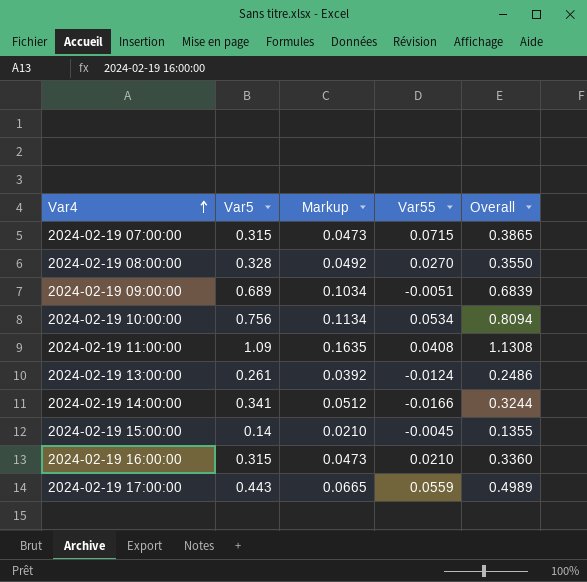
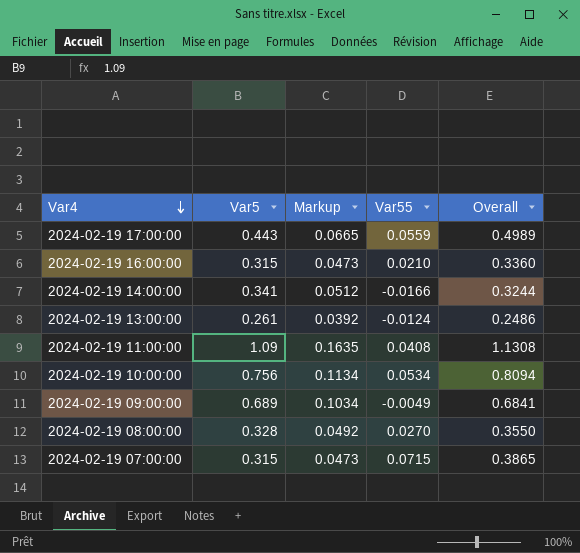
row order: Var4 ascending -> Var4 descending
row 2024-02-19 15:00:00: 0.14 | 0.0210 | -0.0045 | 0.1355 -> none
2024-02-19 09:00:00 | Var55: -0.0051 -> -0.0049
2024-02-19 09:00:00 | Overall: 0.6839 -> 0.6841

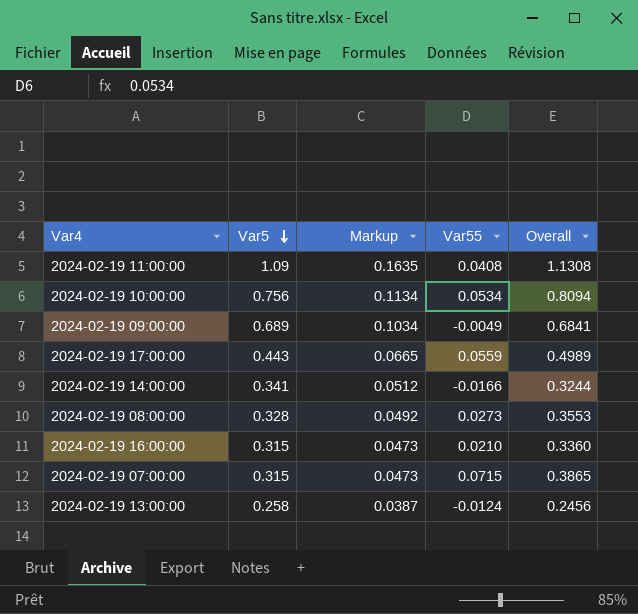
row order: Var4 descending -> Var5 descending
2024-02-19 08:00:00 | Var55: 0.0270 -> 0.0273
2024-02-19 08:00:00 | Overall: 0.3550 -> 0.3553
2024-02-19 13:00:00 | Var5: 0.261 -> 0.258
2024-02-19 13:00:00 | Markup: 0.0392 -> 0.0387
2024-02-19 13:00:00 | Overall: 0.2486 -> 0.2456

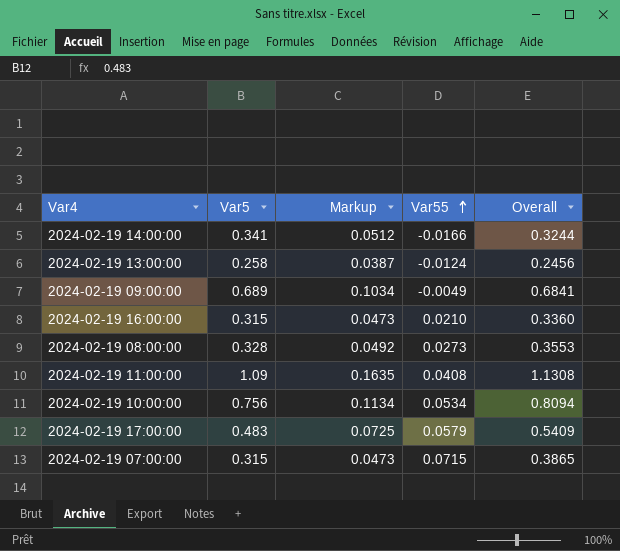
row order: Var5 descending -> Var55 ascending
2024-02-19 17:00:00 | Var5: 0.443 -> 0.483
2024-02-19 17:00:00 | Markup: 0.0665 -> 0.0725
2024-02-19 17:00:00 | Var55: 0.0559 -> 0.0579
2024-02-19 17:00:00 | Overall: 0.4989 -> 0.5409

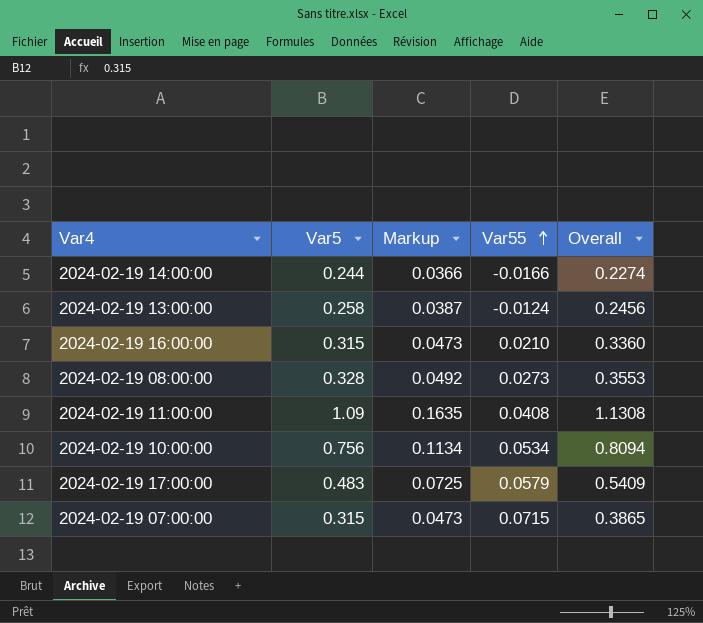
row 2024-02-19 09:00:00: 0.689 | 0.1034 | -0.0049 | 0.6841 -> none
2024-02-19 14:00:00 | Var5: 0.341 -> 0.244
2024-02-19 14:00:00 | Markup: 0.0512 -> 0.0366
2024-02-19 14:00:00 | Overall: 0.3244 -> 0.2274

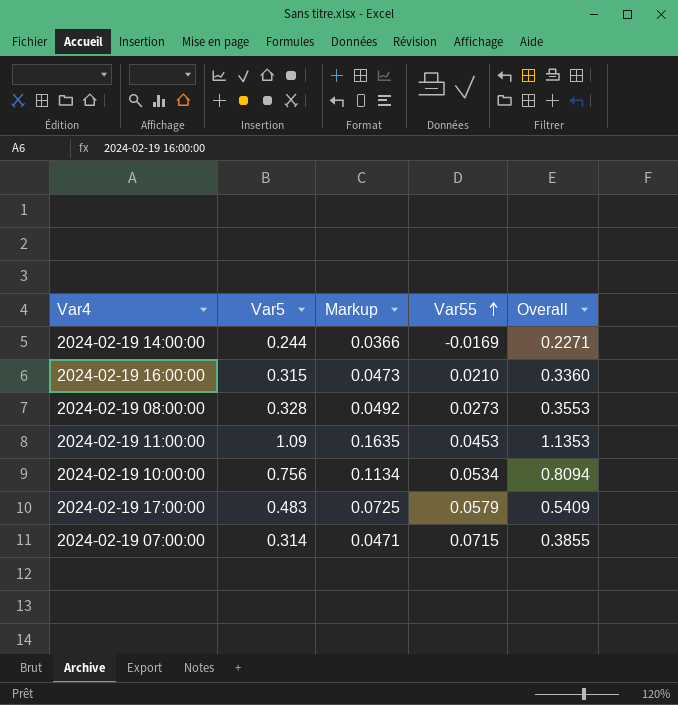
row 2024-02-19 13:00:00: 0.258 | 0.0387 | -0.0124 | 0.2456 -> none
2024-02-19 14:00:00 | Var55: -0.0166 -> -0.0169
2024-02-19 14:00:00 | Overall: 0.2274 -> 0.2271
2024-02-19 11:00:00 | Var55: 0.0408 -> 0.0453
2024-02-19 11:00:00 | Overall: 1.1308 -> 1.1353
2024-02-19 07:00:00 | Var5: 0.315 -> 0.314
2024-02-19 07:00:00 | Markup: 0.0473 -> 0.0471
2024-02-19 07:00:00 | Overall: 0.3865 -> 0.3855

